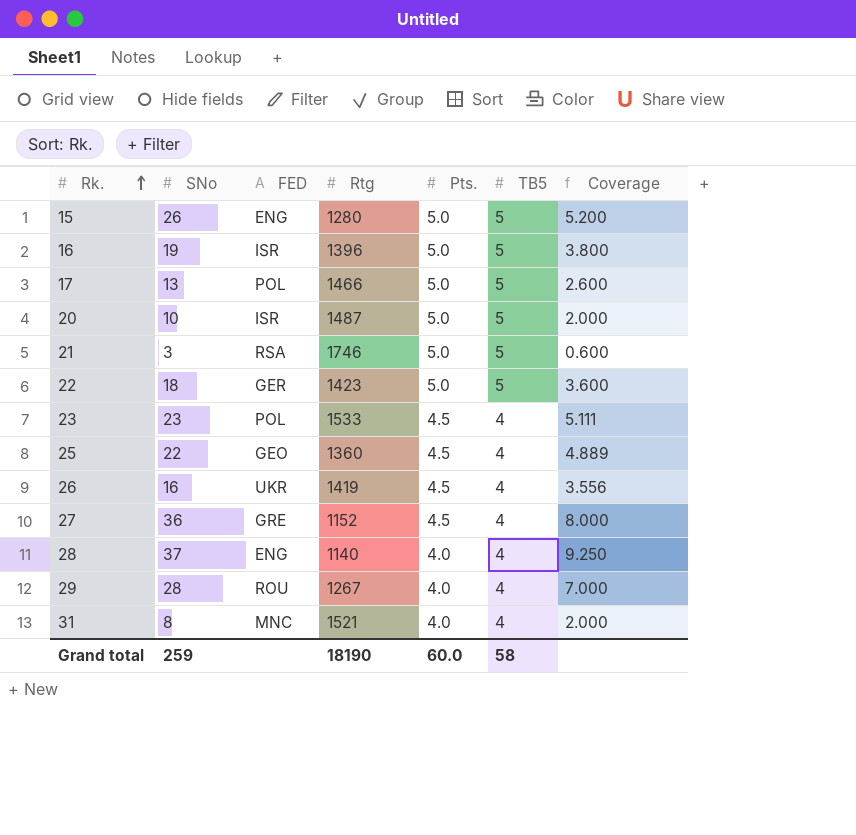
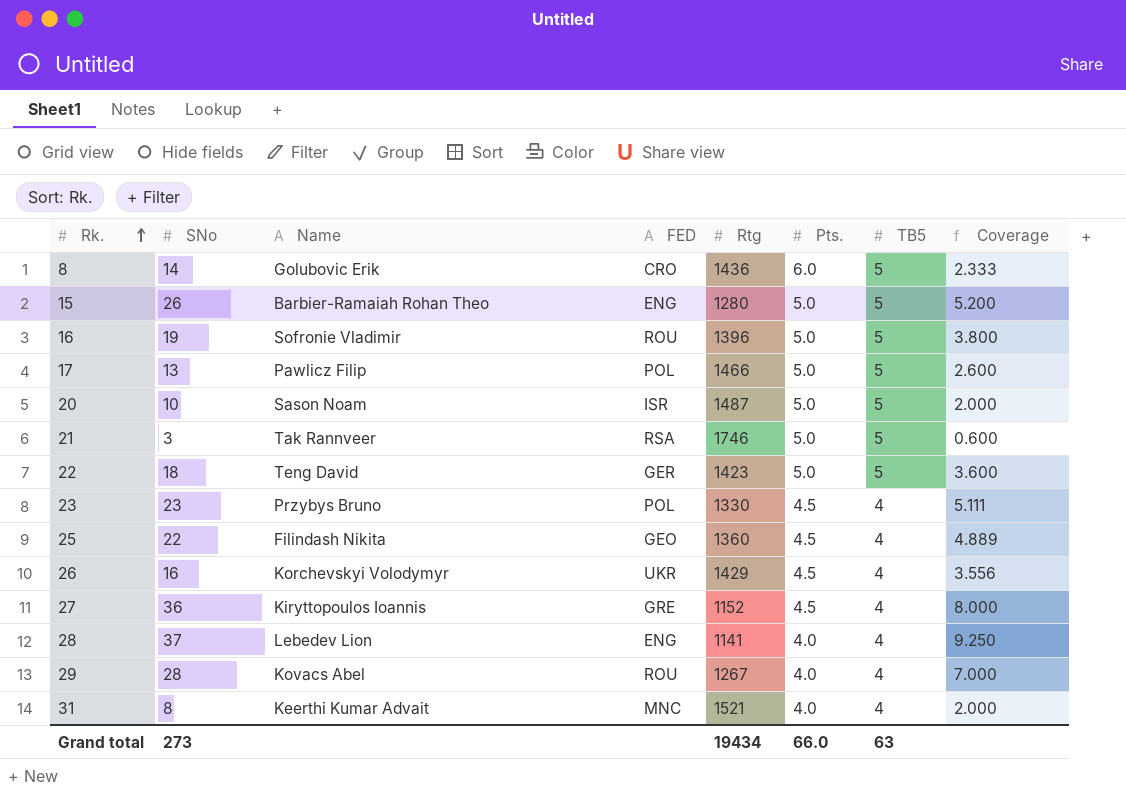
column Name | position: none -> 3
row 8: none -> 14 | Golubovic Erik | CRO | 1436 | 6.0 | 5 | 2.333
16 | FED: ISR -> ROU
23 | Rtg: 1533 -> 1330
26 | Rtg: 1419 -> 1429
28 | Rtg: 1140 -> 1141
Grand total | SNo: 259 -> 273
Grand total | Rtg: 18190 -> 19434
Grand total | Pts.: 60.0 -> 66.0
Grand total | TB5: 58 -> 63

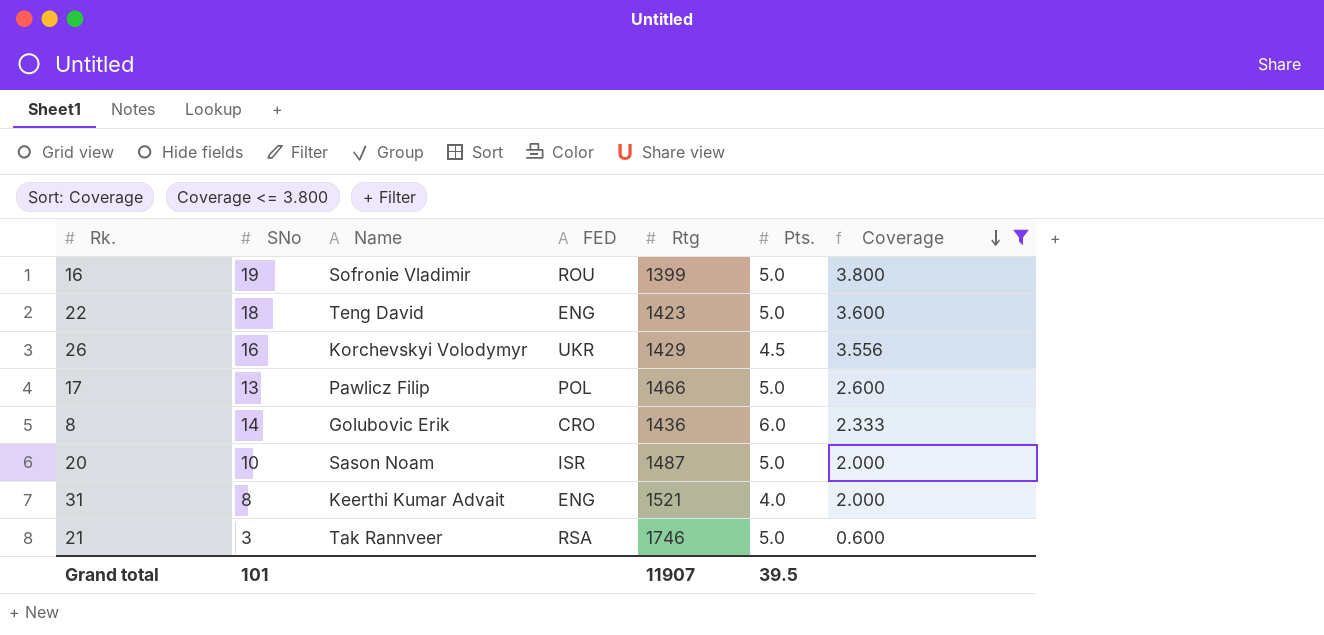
filter: none -> Coverage <= 3.800
row order: Rk. ascending -> Coverage descending
column TB5 | position: 7 -> none
16 | Rtg: 1396 -> 1399
22 | FED: GER -> ENG
31 | FED: MNC -> ENG
Grand total | SNo: 273 -> 101
Grand total | Rtg: 19434 -> 11907
Grand total | Pts.: 66.0 -> 39.5

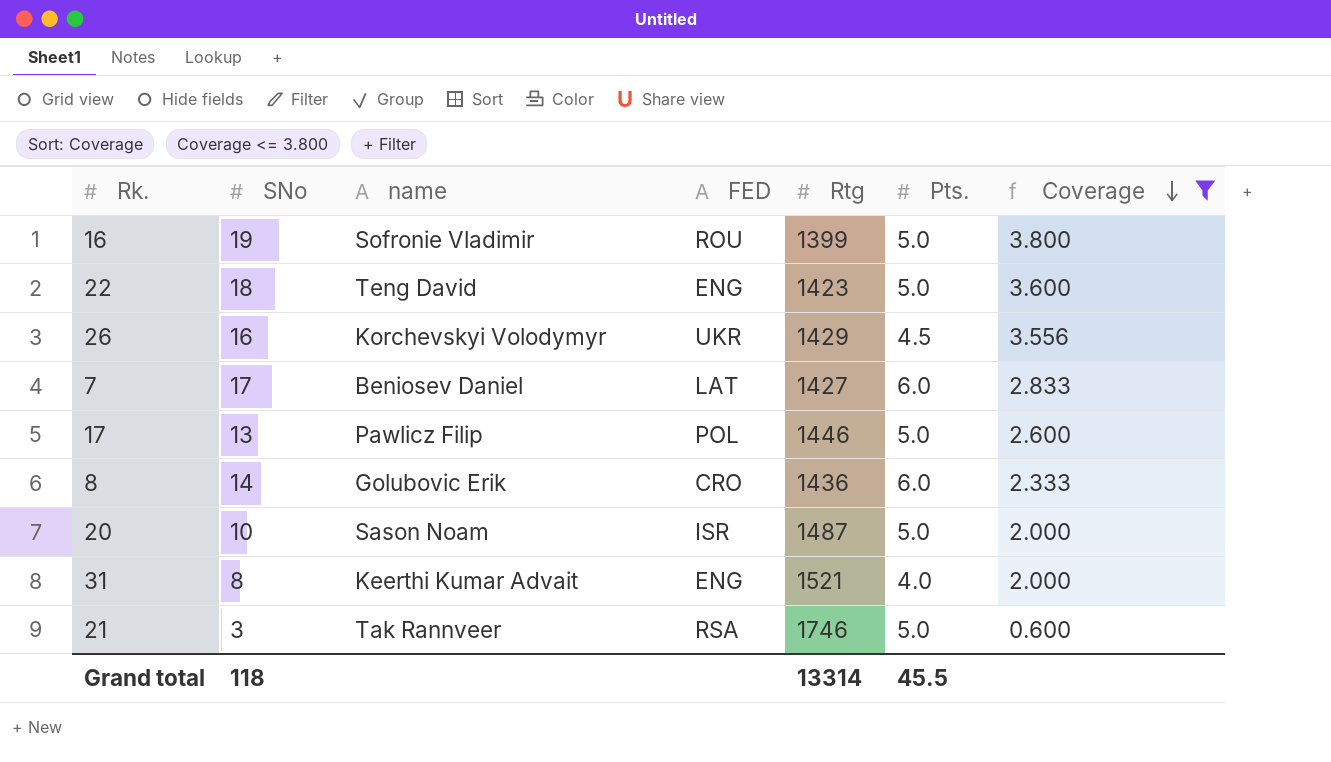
column name: Name -> name
row 7: none -> 17 | Beniosev Daniel | LAT | 1427 | 6.0 | 2.833
17 | Rtg: 1466 -> 1446
Grand total | SNo: 101 -> 118
Grand total | Rtg: 11907 -> 13314
Grand total | Pts.: 39.5 -> 45.5

